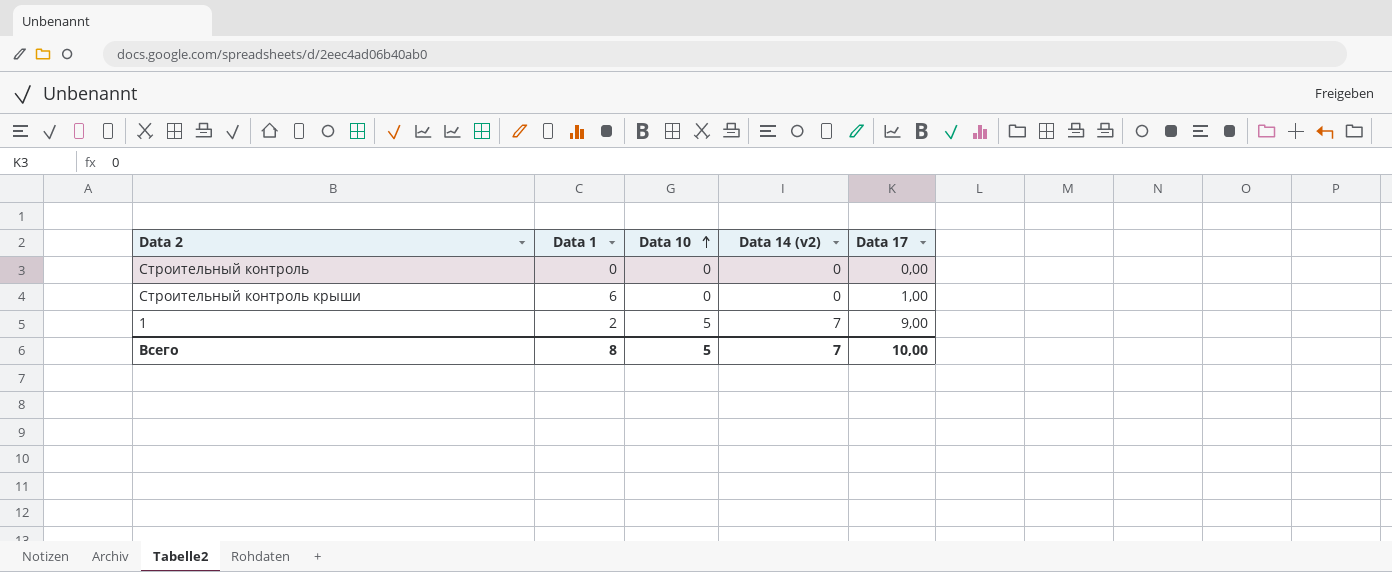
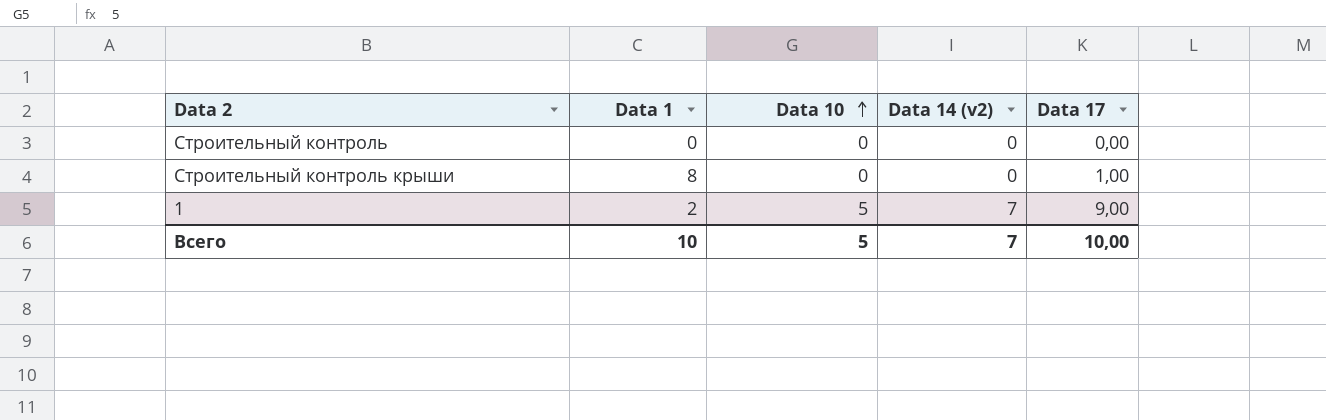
Строительный контроль крыши | Data 1: 6 -> 8
Всего | Data 1: 8 -> 10

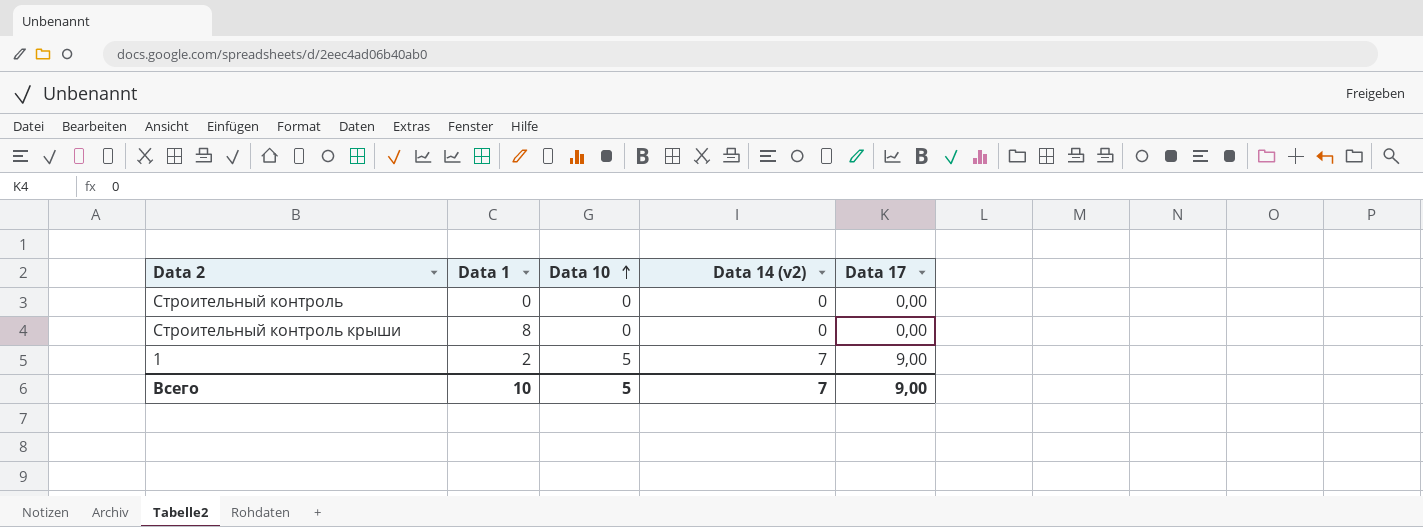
Строительный контроль крыши | Data 17: 1,00 -> 0,00
Всего | Data 17: 10,00 -> 9,00

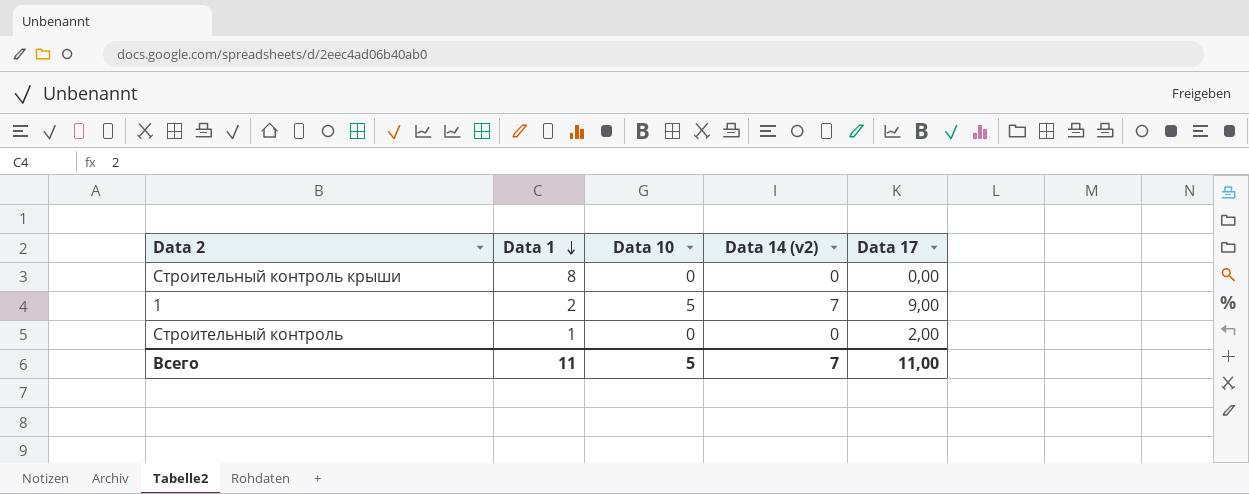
row order: Data 10 ascending -> Data 1 descending
Строительный контроль | Data 1: 0 -> 1
Строительный контроль | Data 17: 0,00 -> 2,00
Всего | Data 1: 10 -> 11
Всего | Data 17: 9,00 -> 11,00

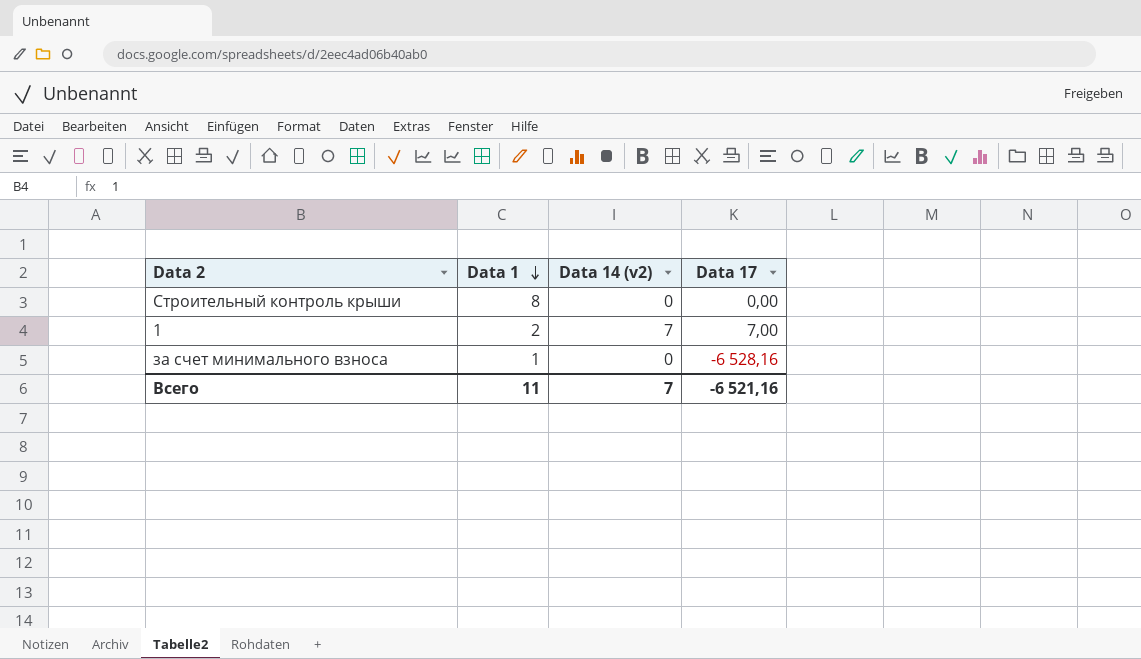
column Data 10 | position: 3 -> none
row Строительный контроль: 1 | 0 | 0 | 2,00 -> none
1 | Data 17: 9,00 -> 7,00
row за счет минимального взноса: none -> 1 | 0 | -6 528,16
Всего | Data 17: 11,00 -> -6 521,16

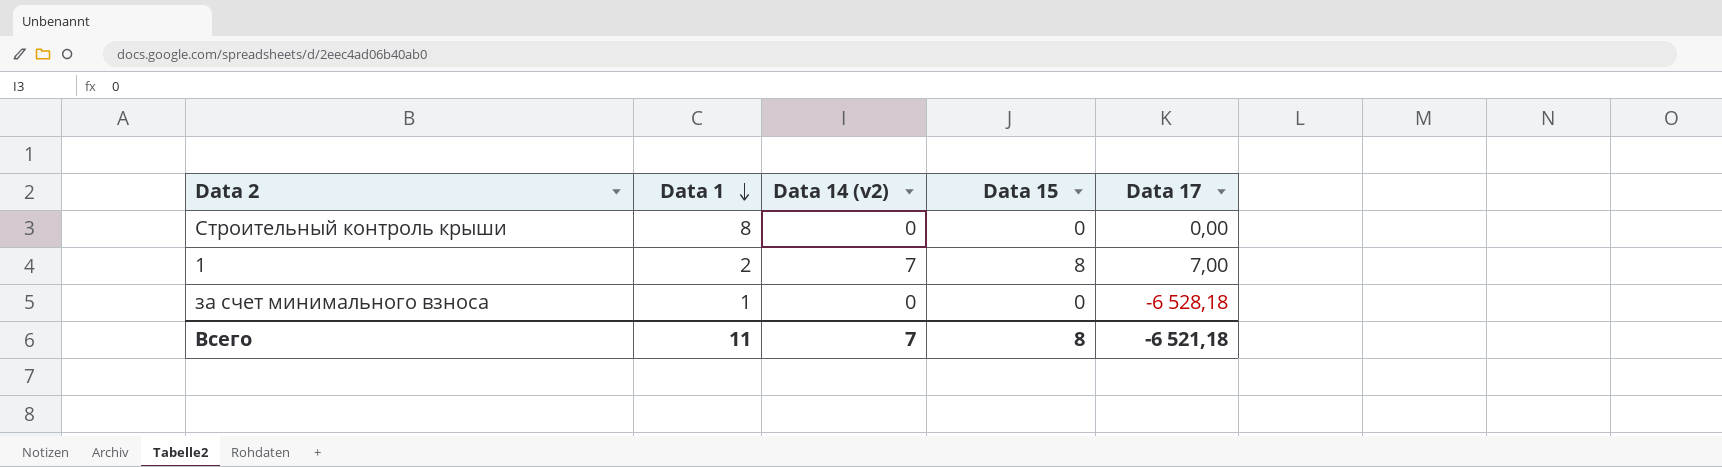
column Data 15 | position: none -> 4
за счет минимального взноса | Data 17: -6 528,16 -> -6 528,18
Всего | Data 17: -6 521,16 -> -6 521,18

